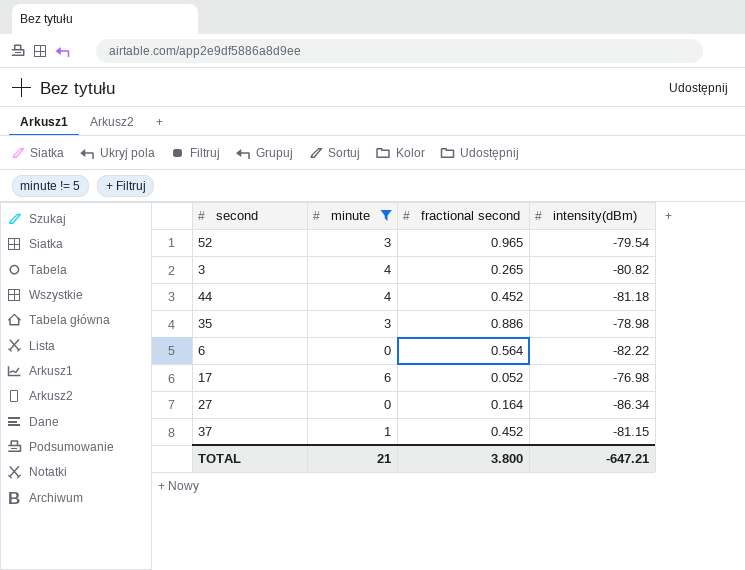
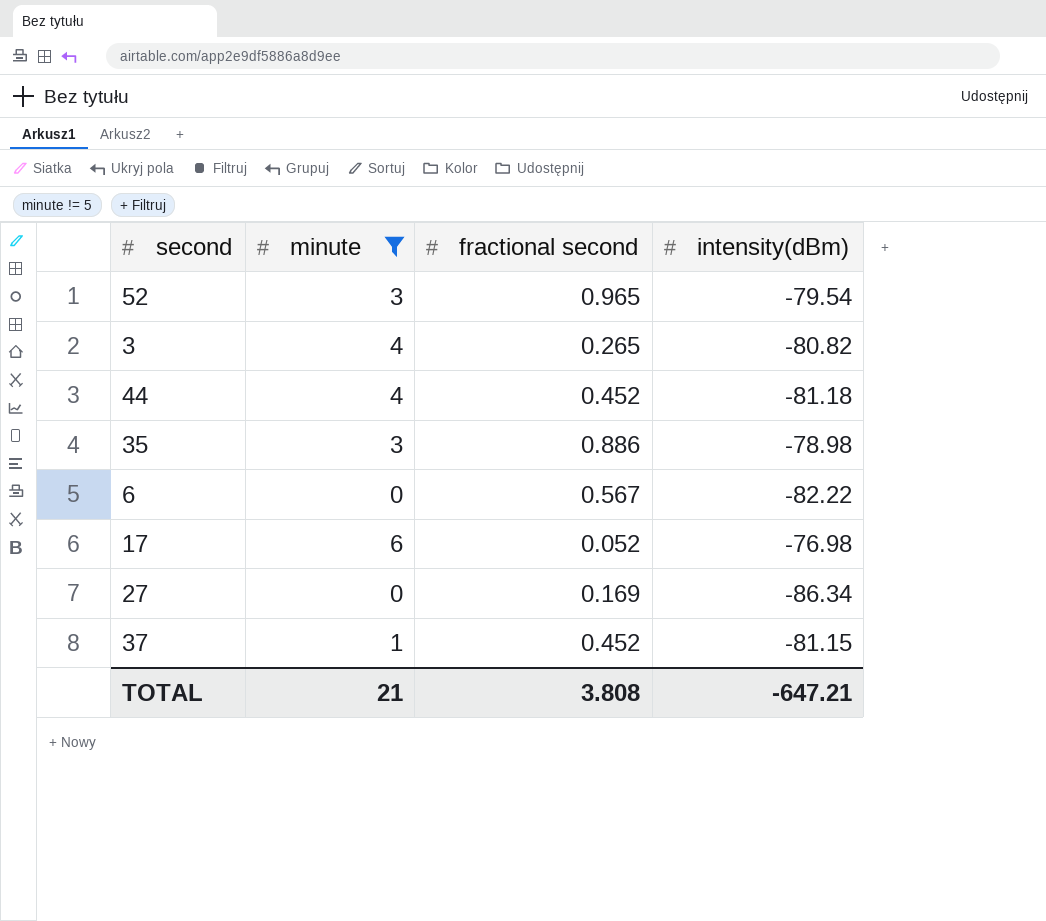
6 | fractional second: 0.564 -> 0.567
27 | fractional second: 0.164 -> 0.169
TOTAL | fractional second: 3.800 -> 3.808

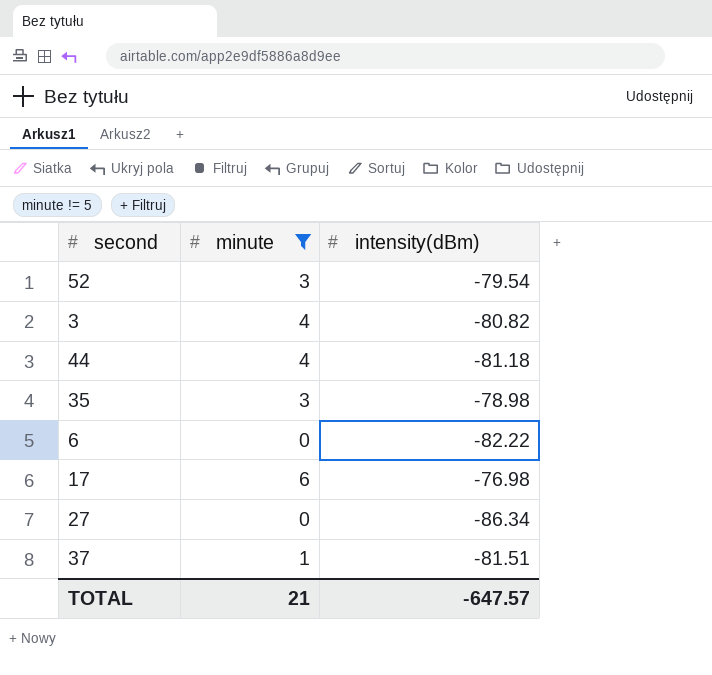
column fractional second | position: 3 -> none
37 | intensity(dBm): -81.15 -> -81.51
TOTAL | intensity(dBm): -647.21 -> -647.57

